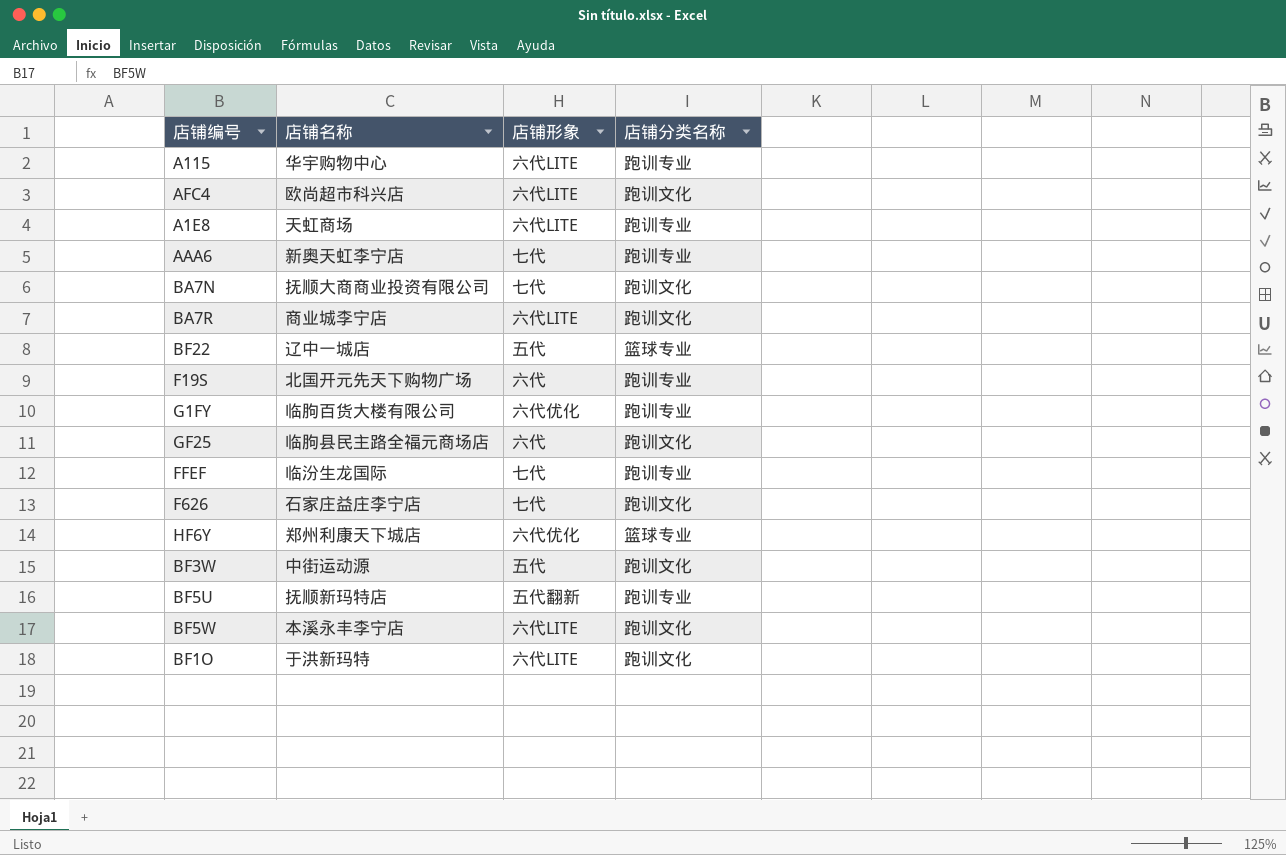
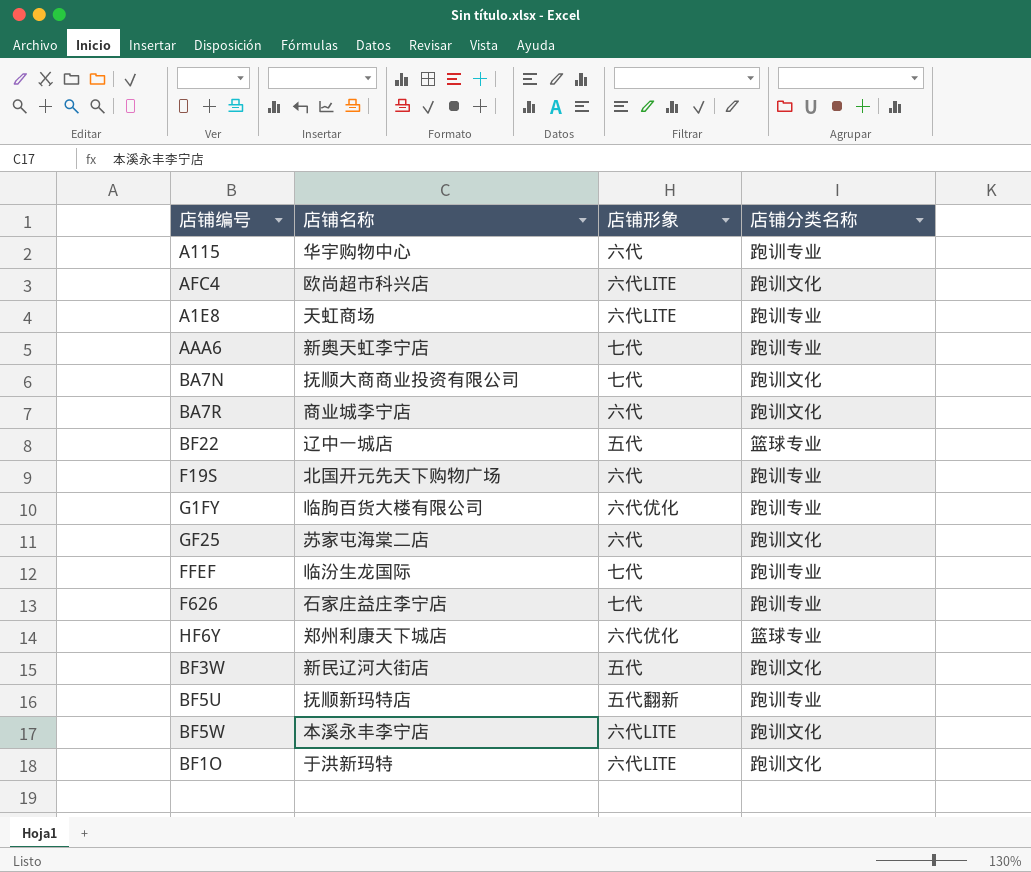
A115 | 店铺形象: 六代LITE -> 六代
BA7R | 店铺形象: 六代LITE -> 六代
GF25 | 店铺名称: 临朐县民主路全福元商场店 -> 苏家屯海棠二店
F626 | 店铺分类名称: 跑训文化 -> 跑训专业
BF3W | 店铺名称: 中街运动源 -> 新民辽河大街店

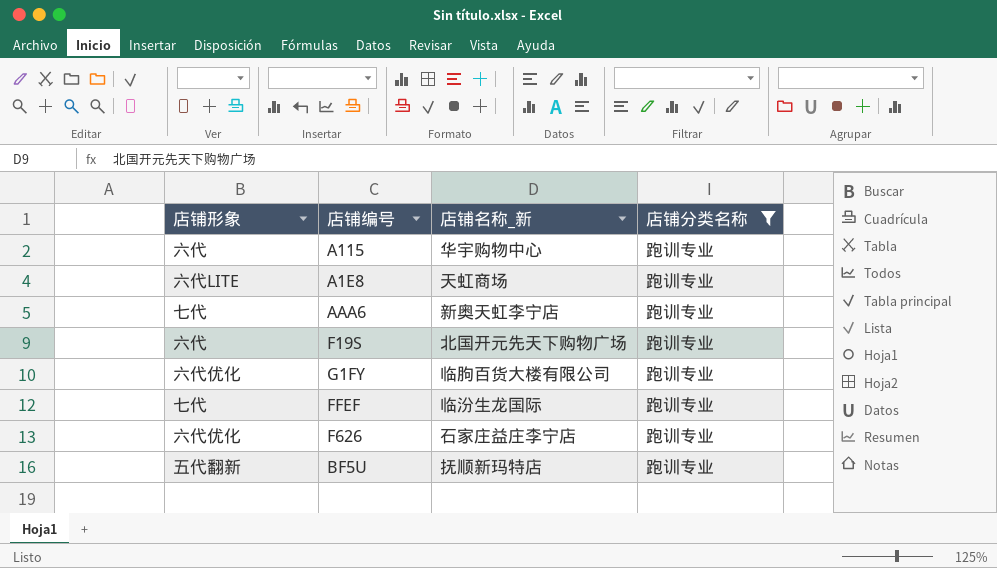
filter: none -> 店铺分类名称 = 跑训专业
column 店铺形象 | position: 3 -> 1
column name: 店铺名称 -> 店铺名称_新
F626 | 店铺形象: 七代 -> 六代优化

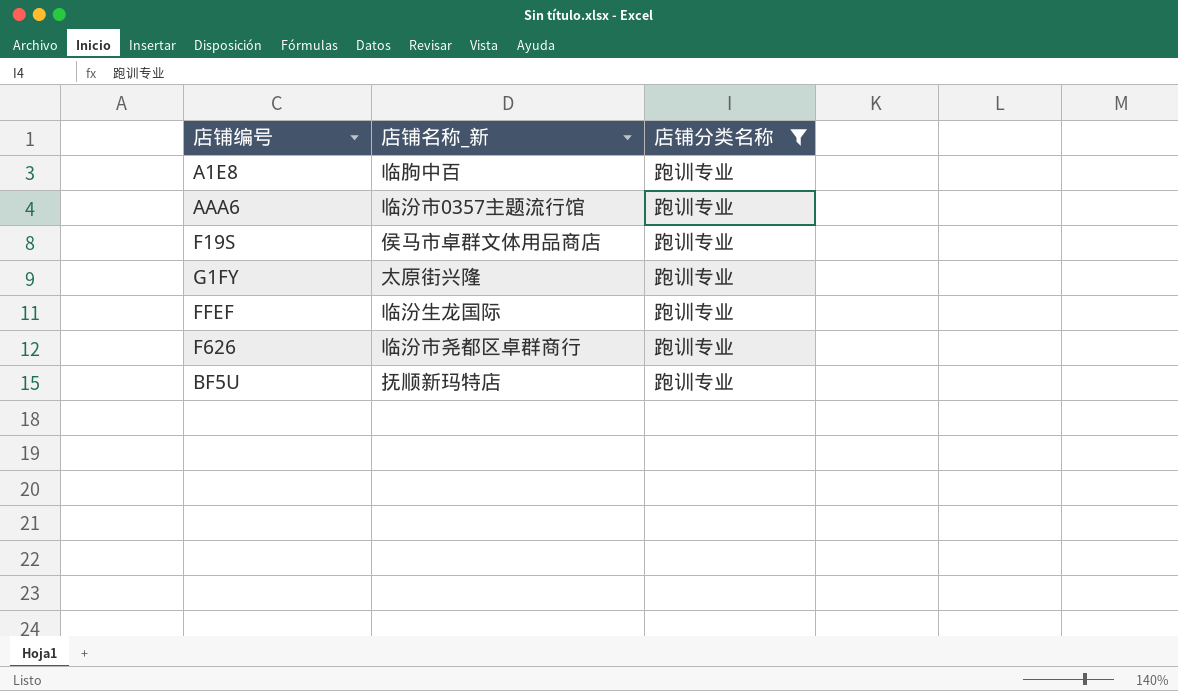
column 店铺形象 | position: 1 -> none
row A115: 六代 | 华宇购物中心 | 跑训专业 -> none
A1E8 | 店铺名称_新: 天虹商场 -> 临朐中百
AAA6 | 店铺名称_新: 新奥天虹李宁店 -> 临汾市0357主题流行馆
F19S | 店铺名称_新: 北国开元先天下购物广场 -> 侯马市卓群文体用品商店
G1FY | 店铺名称_新: 临朐百货大楼有限公司 -> 太原街兴隆
F626 | 店铺名称_新: 石家庄益庄李宁店 -> 临汾市尧都区卓群商行

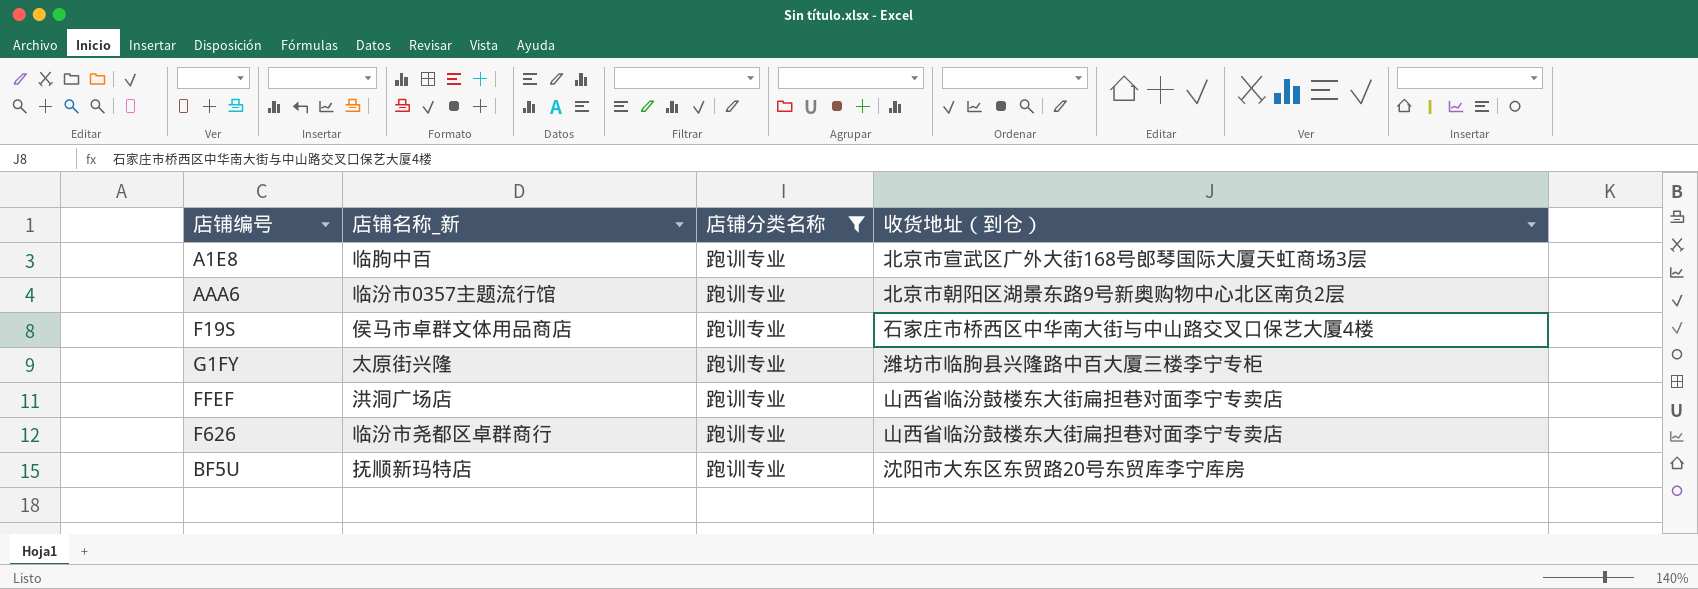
column 收货地址（到仓） | position: none -> 4
FFEF | 店铺名称_新: 临汾生龙国际 -> 洪洞广场店

